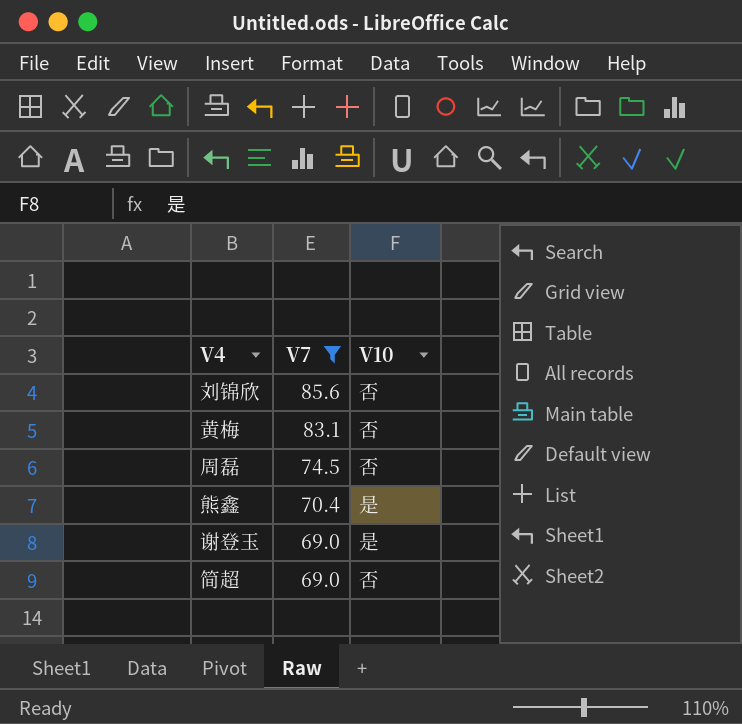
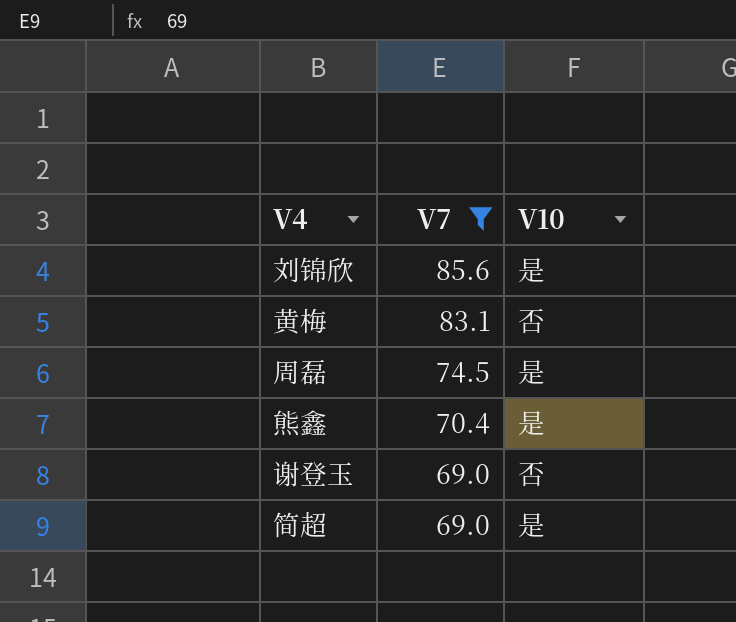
刘锦欣 | V10: 否 -> 是
周磊 | V10: 否 -> 是
谢登玉 | V10: 是 -> 否
简超 | V10: 否 -> 是

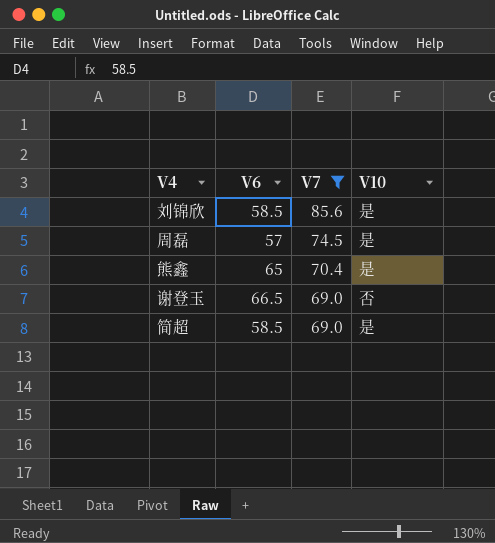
column V6 | position: none -> 2
row 黄梅: 83.1 | 否 -> none

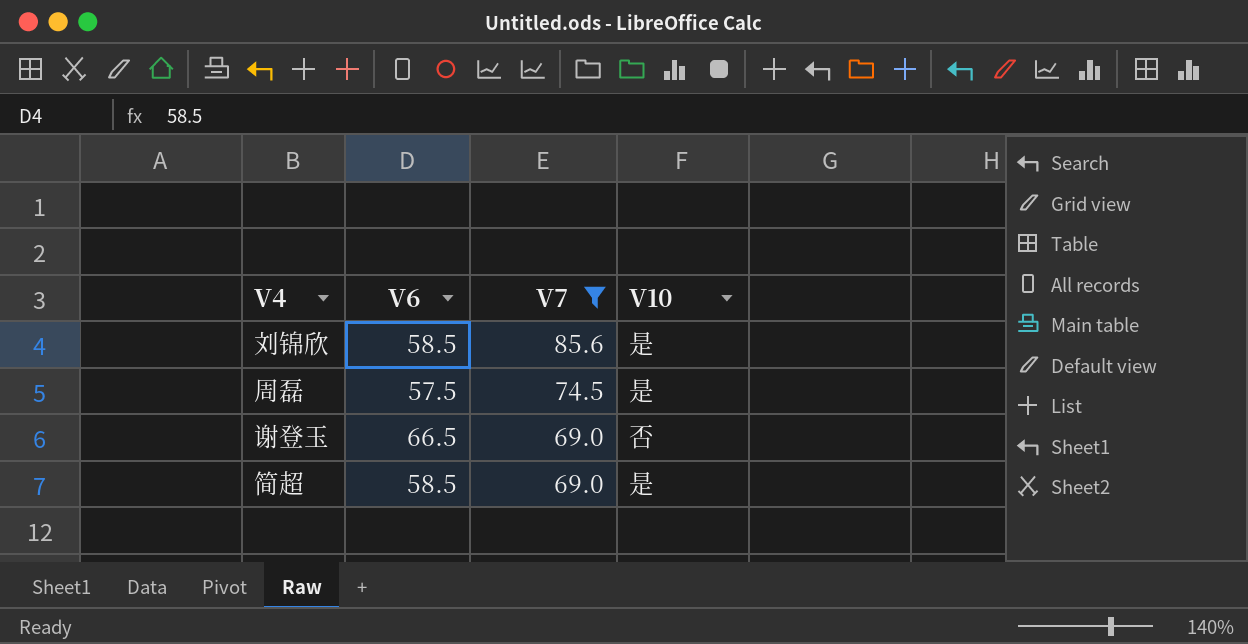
row 熊鑫: 65 | 70.4 | 是 -> none
周磊 | V6: 57 -> 57.5

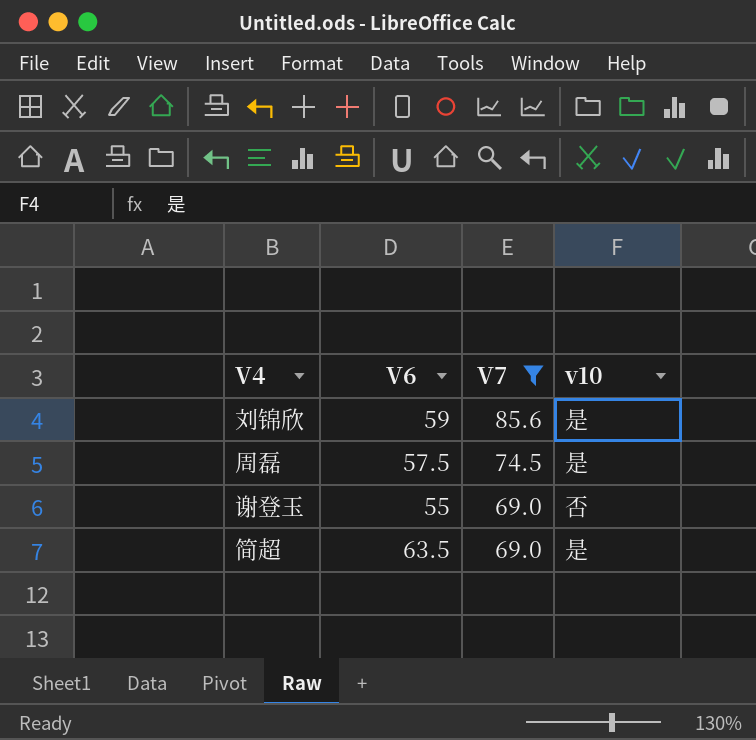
column name: V10 -> v10
刘锦欣 | V6: 58.5 -> 59
谢登玉 | V6: 66.5 -> 55
简超 | V6: 58.5 -> 63.5

